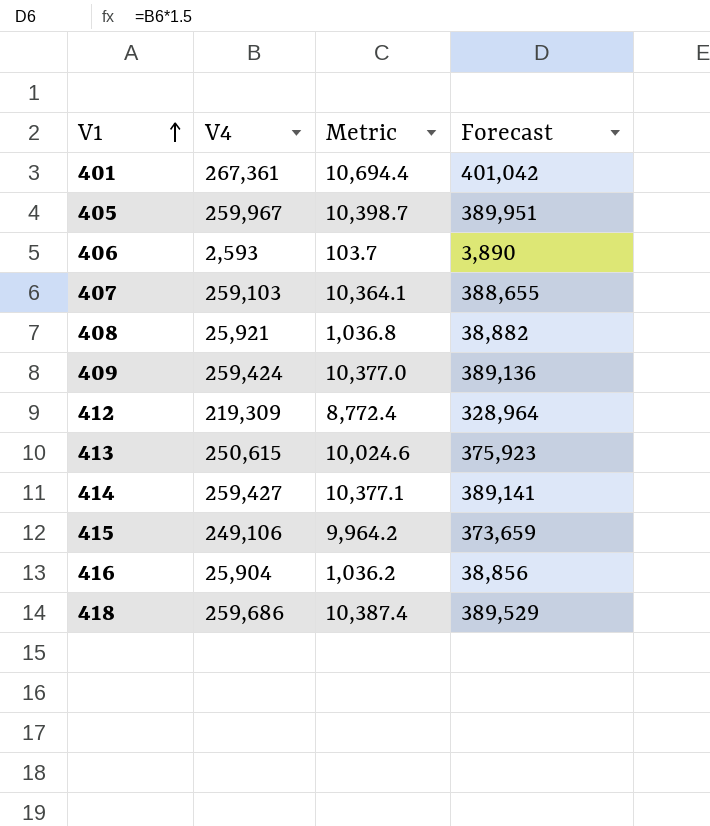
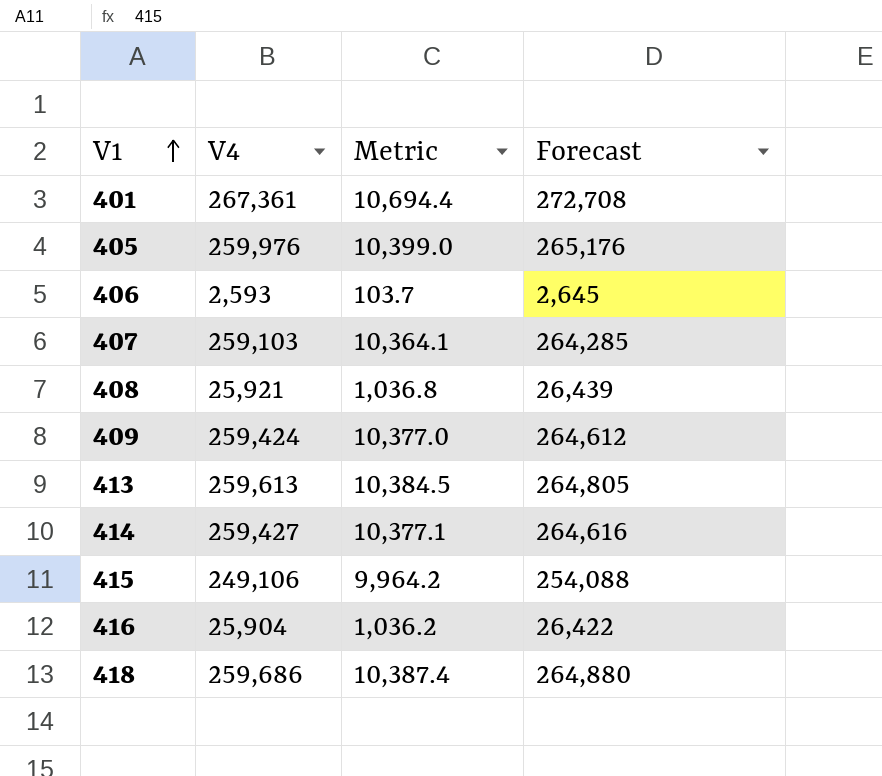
column Forecast | formula: [V4] * 1.5 -> [V4] * 1.02
row 412: 219,309 | 8,772.4 | 328,964 -> none
405 | V4: 259,967 -> 259,976
405 | Metric: 10,398.7 -> 10,399.0
413 | V4: 250,615 -> 259,613
413 | Metric: 10,024.6 -> 10,384.5

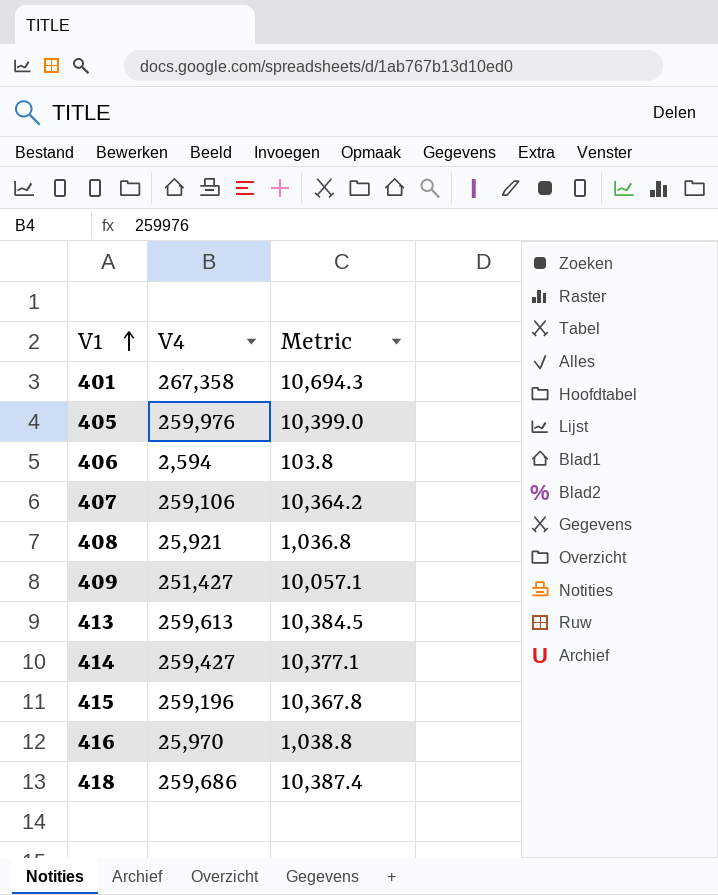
column Forecast | formula: [V4] * 1.02 -> none
401 | V4: 267,361 -> 267,358
401 | Metric: 10,694.4 -> 10,694.3
406 | V4: 2,593 -> 2,594
406 | Metric: 103.7 -> 103.8
407 | V4: 259,103 -> 259,106
407 | Metric: 10,364.1 -> 10,364.2
409 | V4: 259,424 -> 251,427
409 | Metric: 10,377.0 -> 10,057.1
415 | V4: 249,106 -> 259,196
415 | Metric: 9,964.2 -> 10,367.8
416 | V4: 25,904 -> 25,970
416 | Metric: 1,036.2 -> 1,038.8

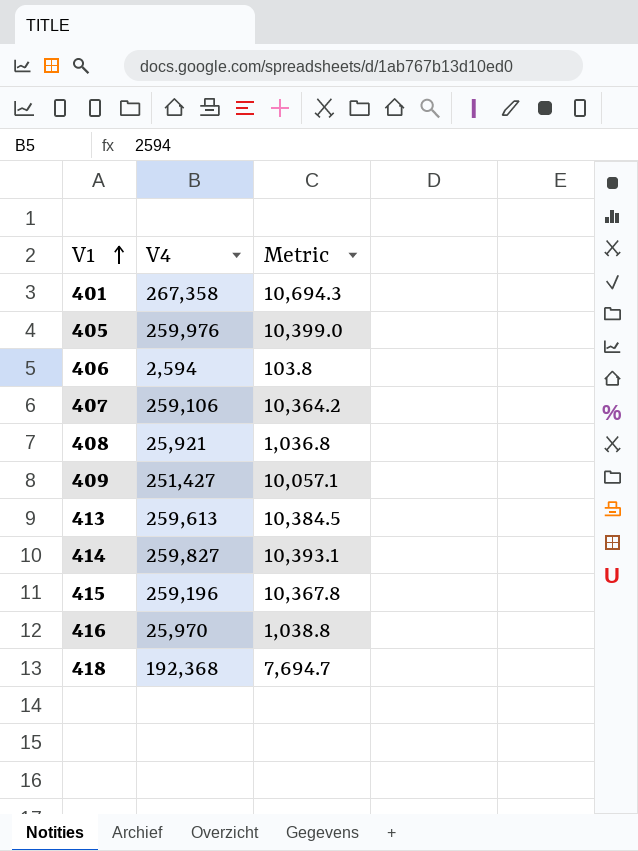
414 | V4: 259,427 -> 259,827
414 | Metric: 10,377.1 -> 10,393.1
418 | V4: 259,686 -> 192,368
418 | Metric: 10,387.4 -> 7,694.7

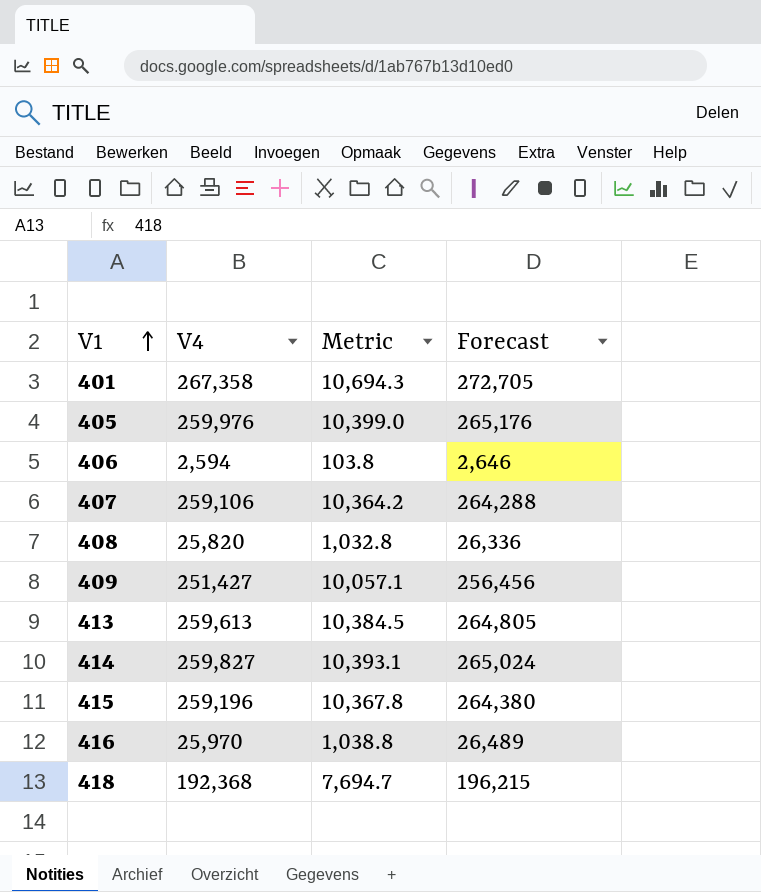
column Forecast | formula: none -> [V4] * 1.02
408 | V4: 25,921 -> 25,820
408 | Metric: 1,036.8 -> 1,032.8

